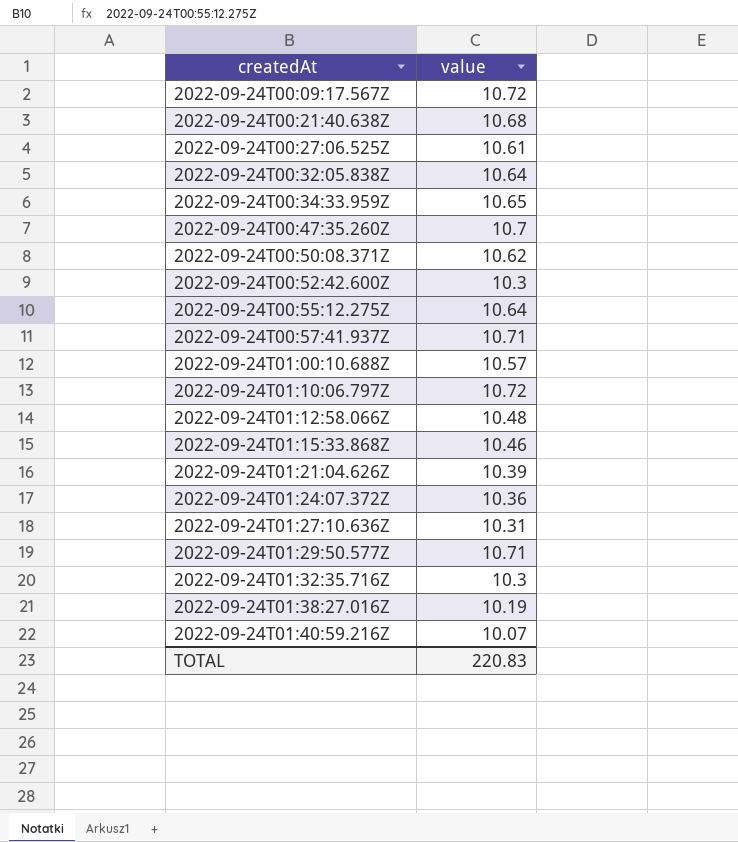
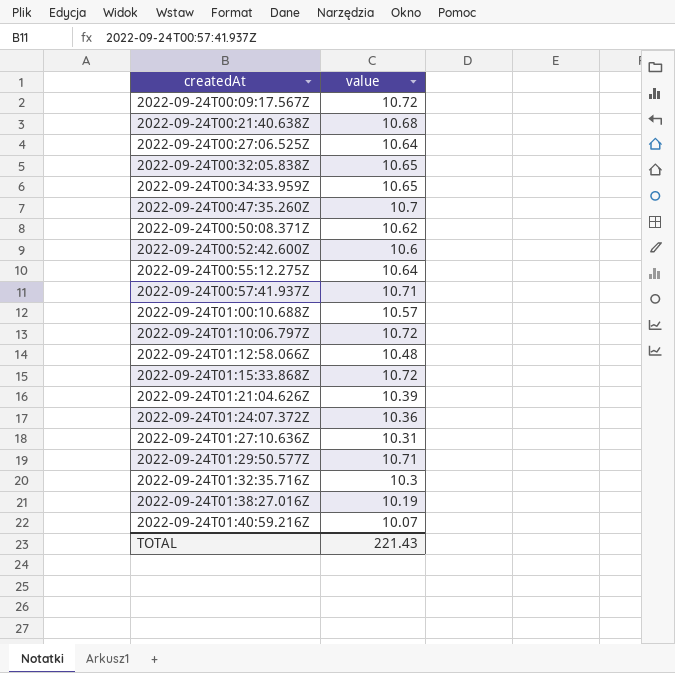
2022-09-24T00:27:06.525Z | value: 10.61 -> 10.64
2022-09-24T00:32:05.838Z | value: 10.64 -> 10.65
2022-09-24T00:52:42.600Z | value: 10.3 -> 10.6
2022-09-24T01:15:33.868Z | value: 10.46 -> 10.72
TOTAL | value: 220.83 -> 221.43

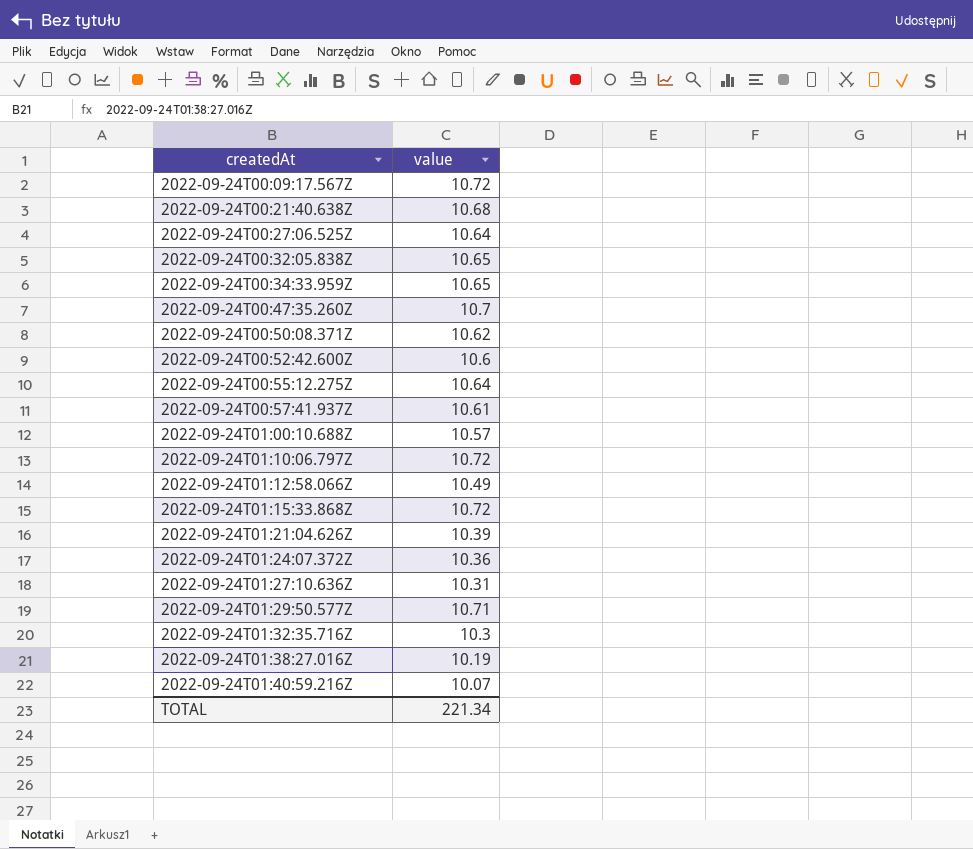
2022-09-24T00:57:41.937Z | value: 10.71 -> 10.61
2022-09-24T01:12:58.066Z | value: 10.48 -> 10.49
TOTAL | value: 221.43 -> 221.34

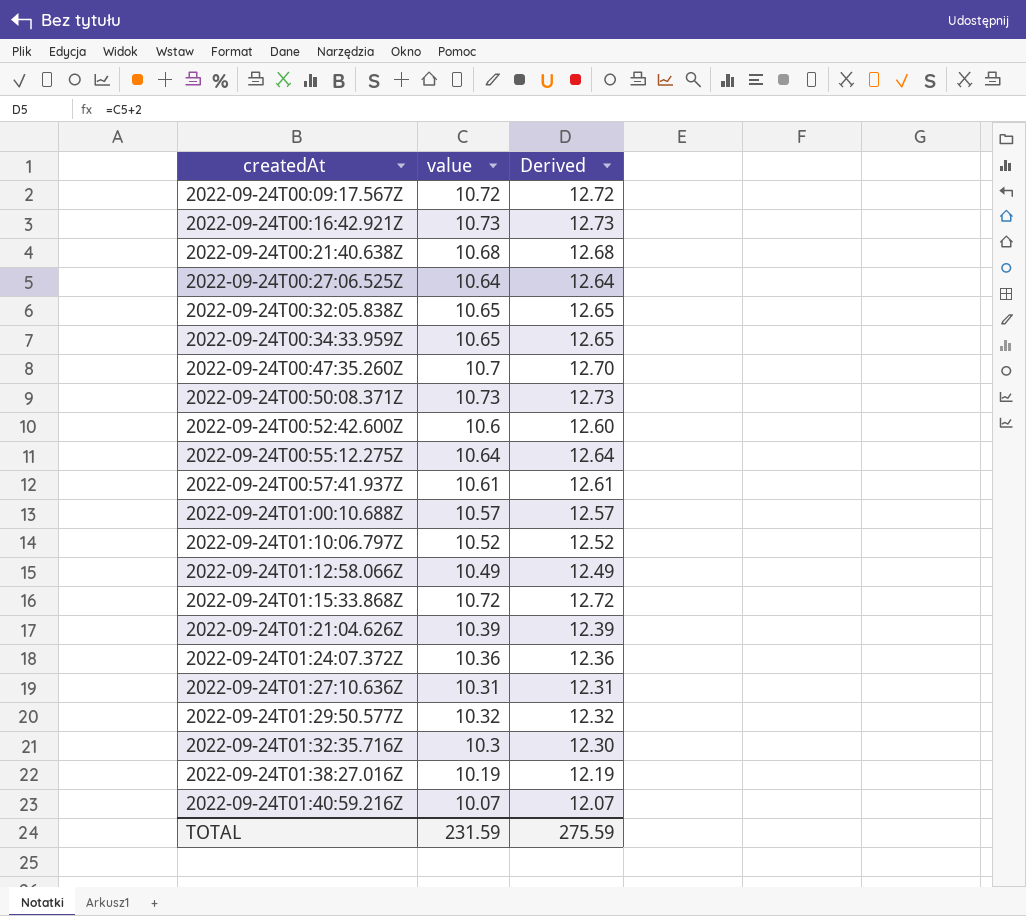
column Derived | formula: none -> [value] + 2
row 2022-09-24T00:16:42.921Z: none -> 10.73 | 12.73
2022-09-24T00:50:08.371Z | value: 10.62 -> 10.73
2022-09-24T01:10:06.797Z | value: 10.72 -> 10.52
2022-09-24T01:29:50.577Z | value: 10.71 -> 10.32
TOTAL | value: 221.34 -> 231.59

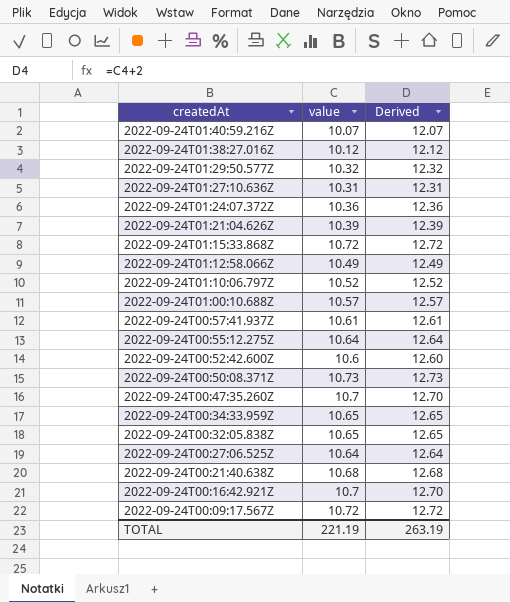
row order: createdAt ascending -> createdAt descending
row 2022-09-24T01:32:35.716Z: 10.3 | 12.30 -> none
2022-09-24T01:38:27.016Z | value: 10.19 -> 10.12
2022-09-24T01:38:27.016Z | Derived: 12.19 -> 12.12
2022-09-24T00:16:42.921Z | value: 10.73 -> 10.7
2022-09-24T00:16:42.921Z | Derived: 12.73 -> 12.70
TOTAL | value: 231.59 -> 221.19
TOTAL | Derived: 275.59 -> 263.19

